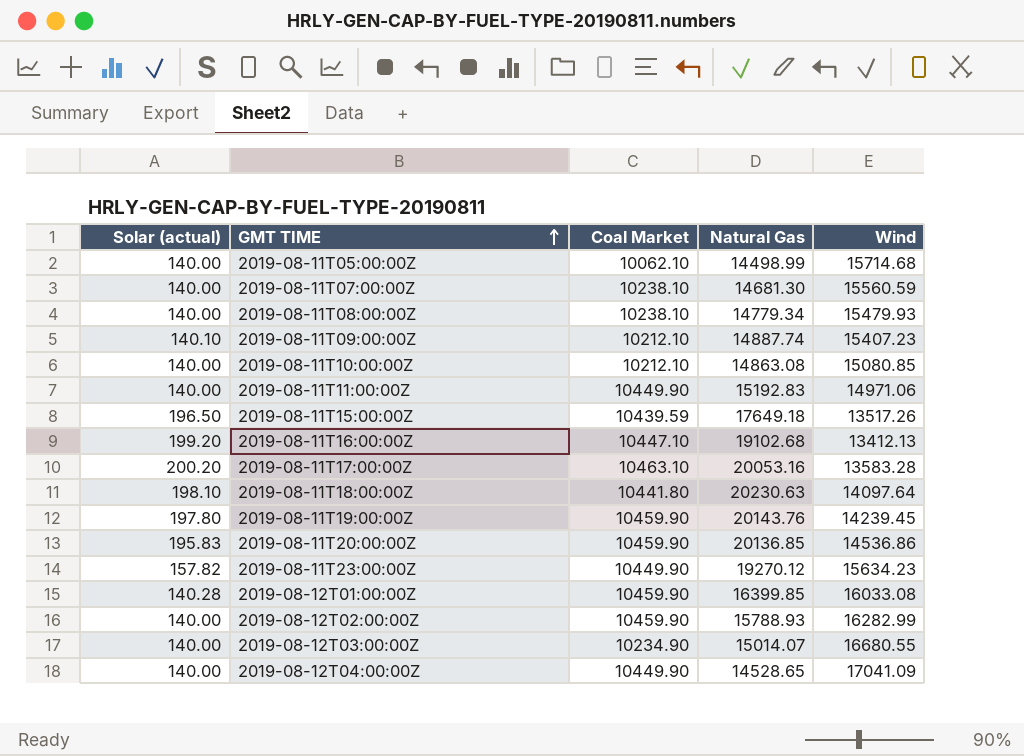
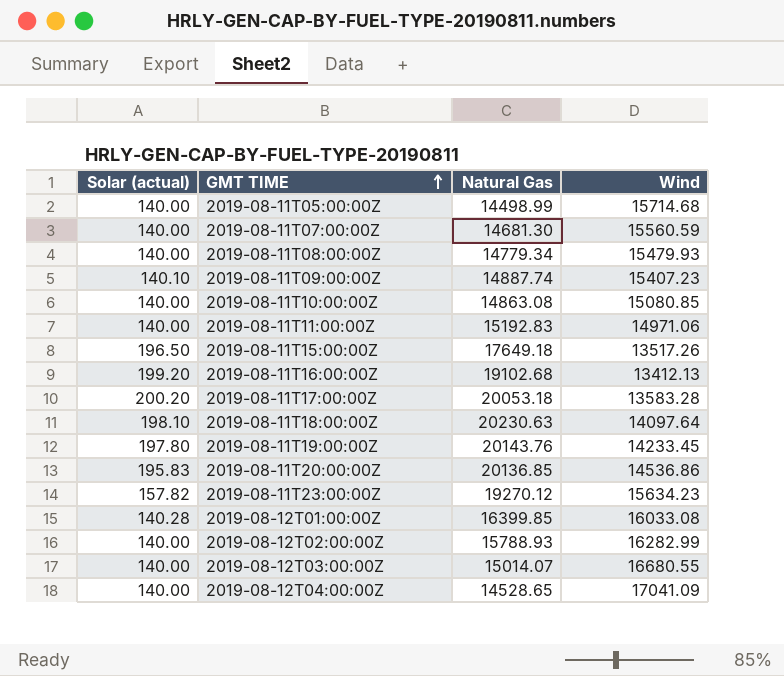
column Coal Market | position: 3 -> none
2019-08-11T17:00:00Z | Natural Gas: 20053.16 -> 20053.18
2019-08-11T19:00:00Z | Wind: 14239.45 -> 14233.45

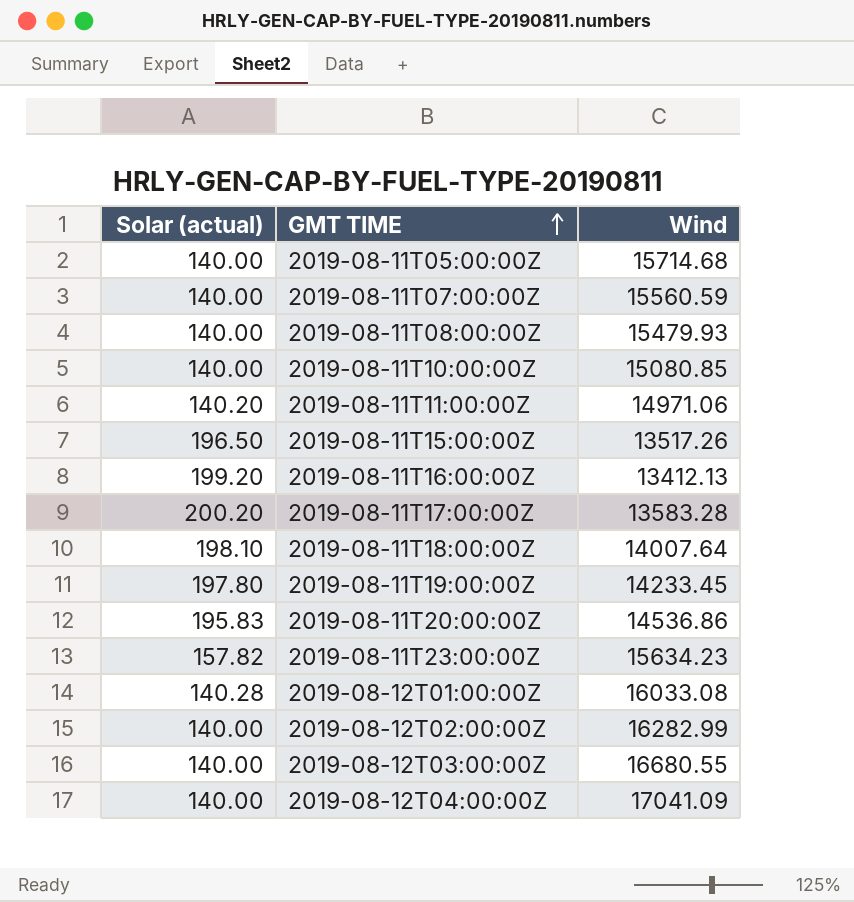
column Natural Gas | position: 3 -> none
row 2019-08-11T09:00:00Z: 140.10 | 14887.74 | 15407.23 -> none
2019-08-11T11:00:00Z | Solar (actual): 140.00 -> 140.20
2019-08-11T18:00:00Z | Wind: 14097.64 -> 14007.64

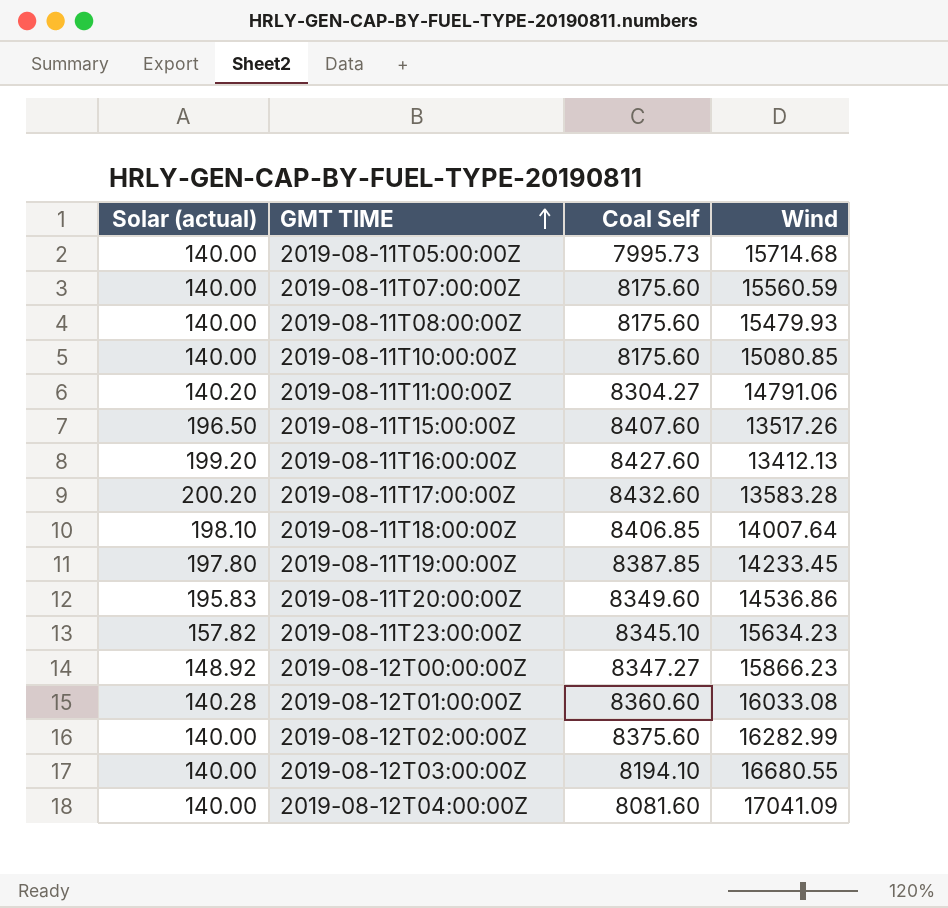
column Coal Self | position: none -> 3
2019-08-11T11:00:00Z | Wind: 14971.06 -> 14791.06
row 2019-08-12T00:00:00Z: none -> 148.92 | 8347.27 | 15866.23

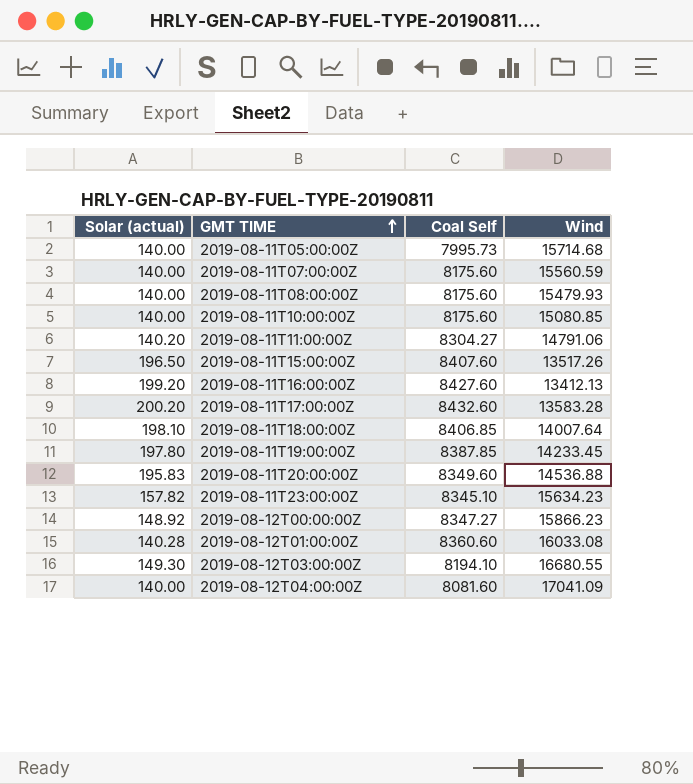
row 2019-08-12T02:00:00Z: 140.00 | 8375.60 | 16282.99 -> none
2019-08-11T20:00:00Z | Wind: 14536.86 -> 14536.88
2019-08-12T03:00:00Z | Solar (actual): 140.00 -> 149.30

